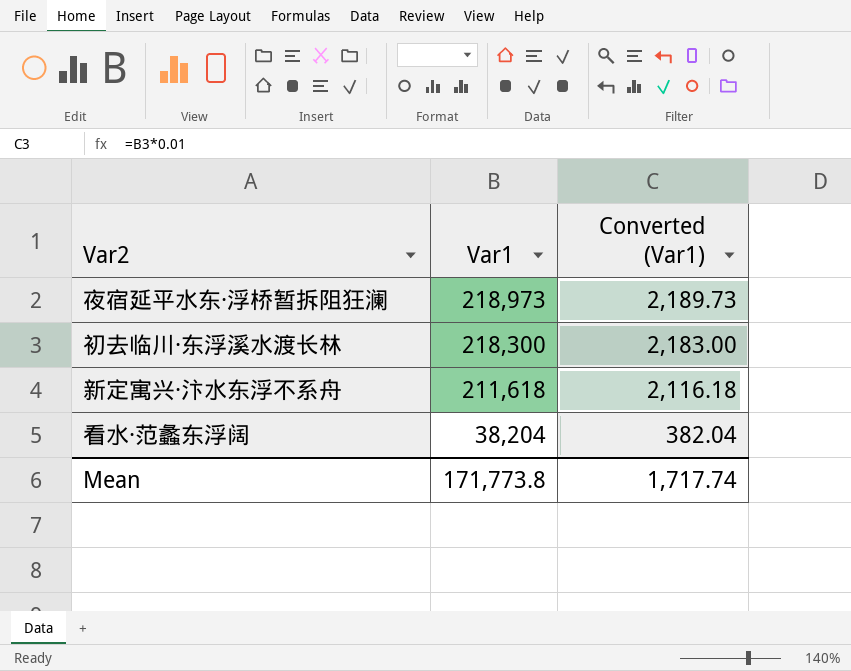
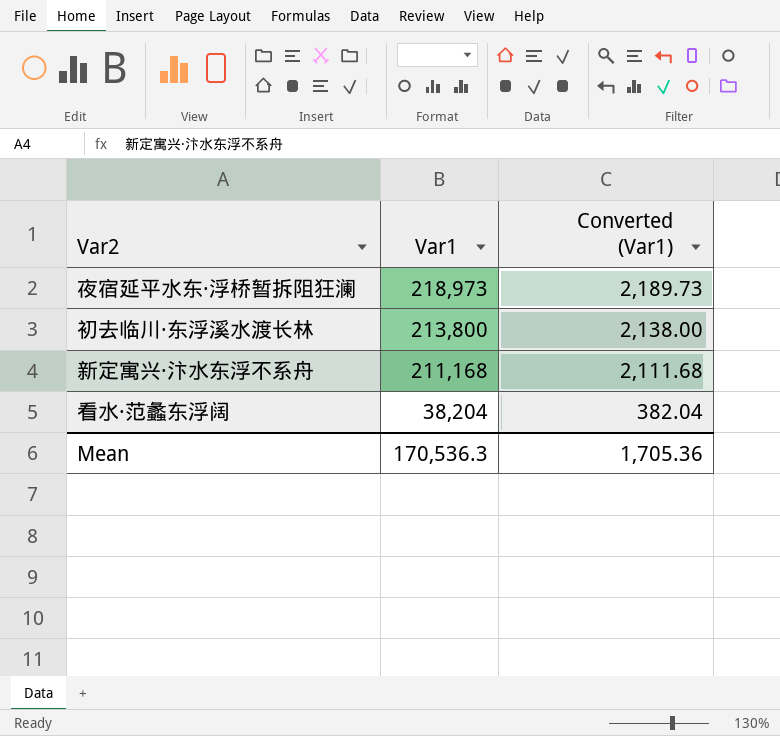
初去临川·东浮溪水渡长林 | Var1: 218,300 -> 213,800
初去临川·东浮溪水渡长林 | Converted (Var1): 2,183.00 -> 2,138.00
新定寓兴·汴水东浮不系舟 | Var1: 211,618 -> 211,168
新定寓兴·汴水东浮不系舟 | Converted (Var1): 2,116.18 -> 2,111.68
Mean | Var1: 171,773.8 -> 170,536.3
Mean | Converted (Var1): 1,717.74 -> 1,705.36

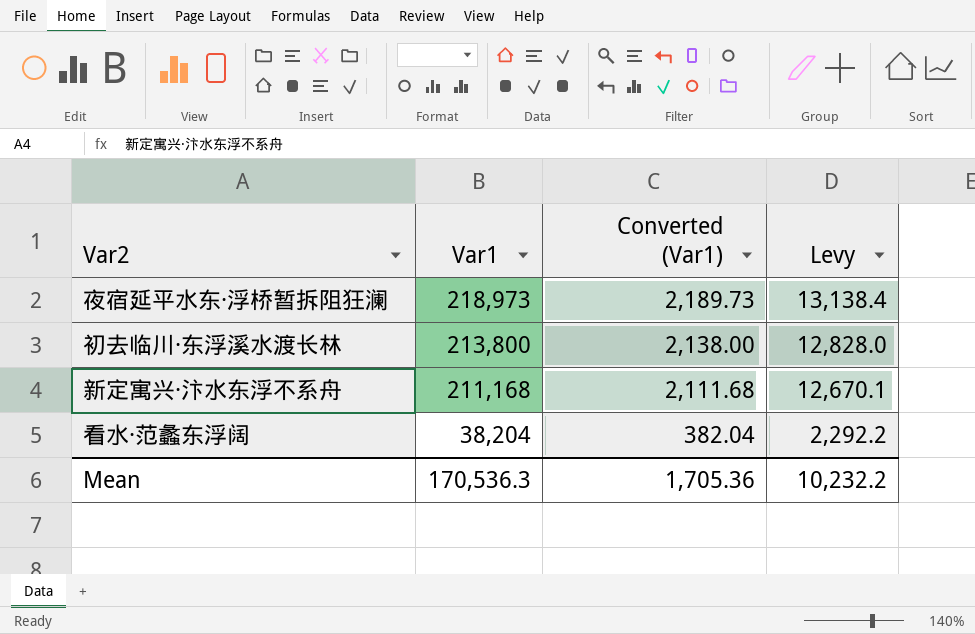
column Levy | formula: none -> [Var1] * 0.06

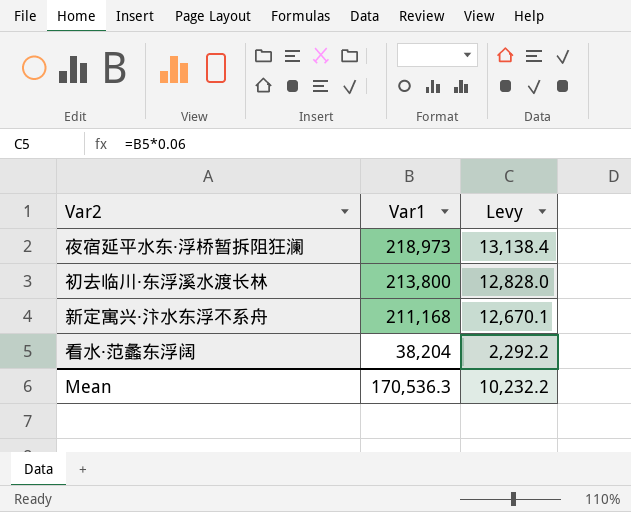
column Converted (Var1) | formula: [Var1] * 0.01 -> none

